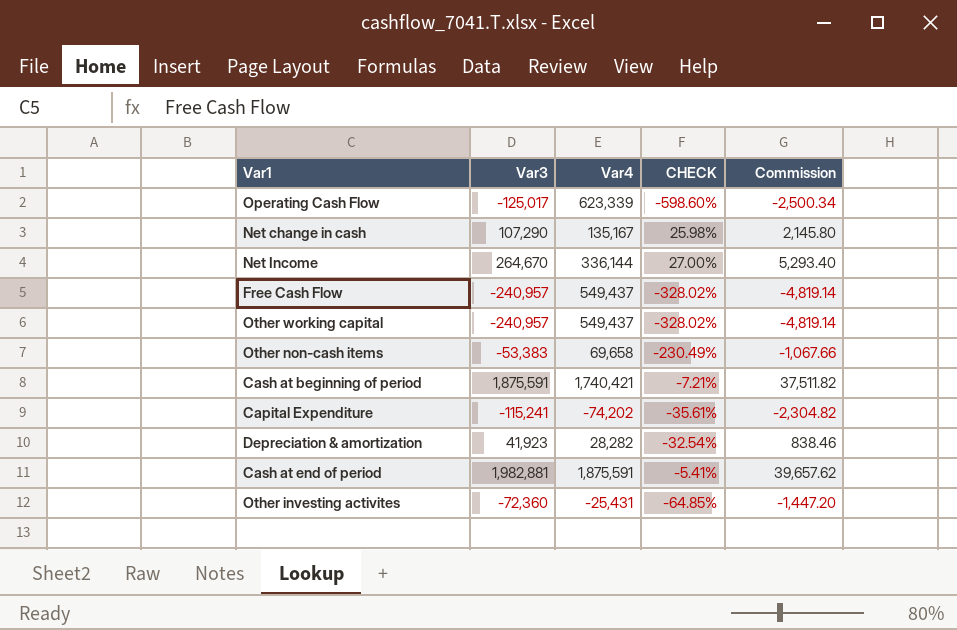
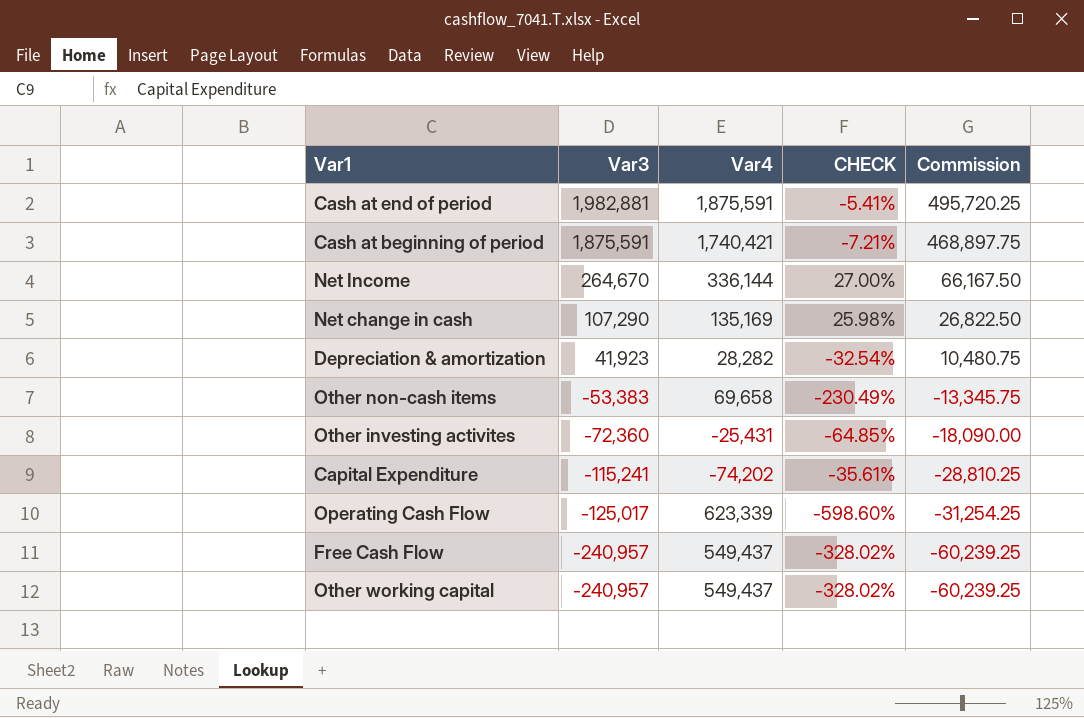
row order: none -> Var3 descending
column Commission | formula: [Var3] * 0.02 -> [Var3] * 0.25
Net change in cash | Var4: 135,167 -> 135,169

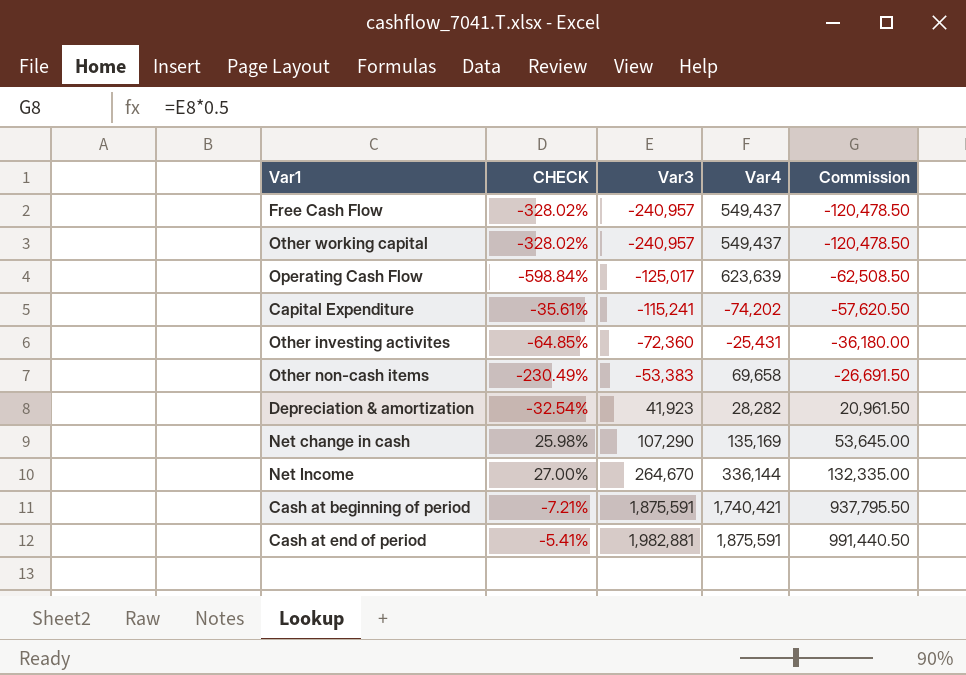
row order: Var3 descending -> Var3 ascending
column CHECK | position: 4 -> 2
column Commission | formula: [Var3] * 0.25 -> [Var3] * 0.5
Operating Cash Flow | CHECK: -598.60% -> -598.84%
Operating Cash Flow | Var4: 623,339 -> 623,639

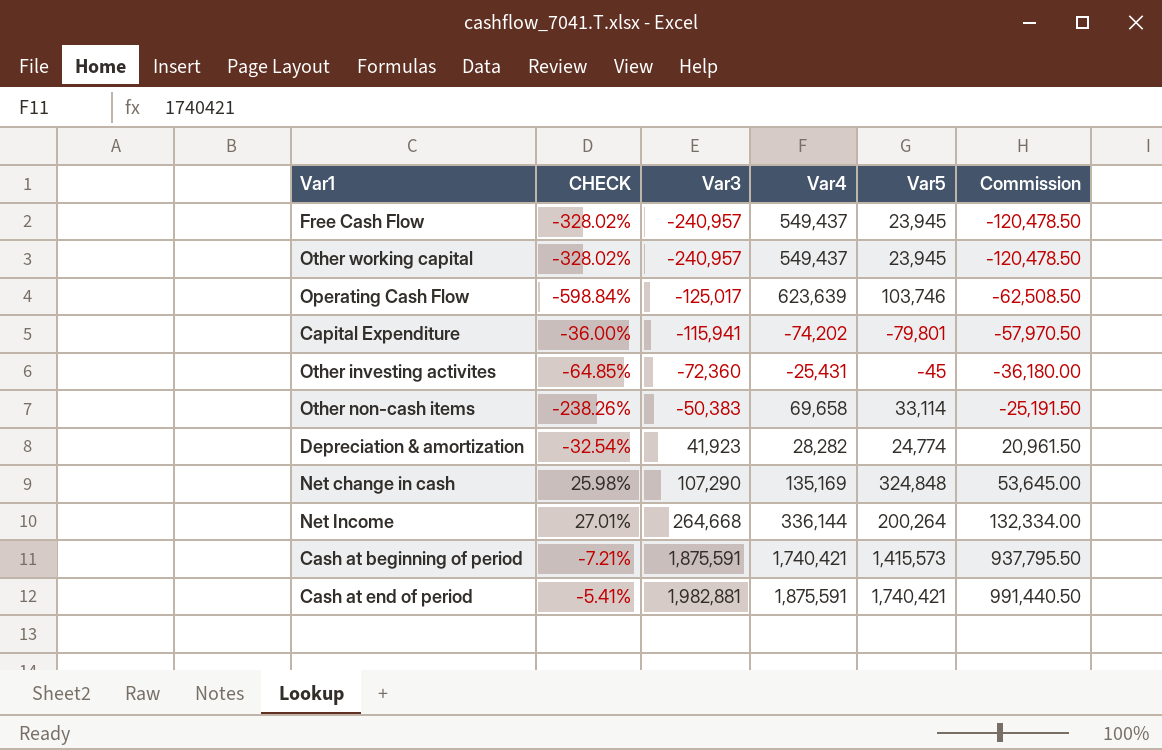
column Var5 | position: none -> 5
Capital Expenditure | CHECK: -35.61% -> -36.00%
Capital Expenditure | Var3: -115,241 -> -115,941
Capital Expenditure | Commission: -57,620.50 -> -57,970.50
Other non-cash items | CHECK: -230.49% -> -238.26%
Other non-cash items | Var3: -53,383 -> -50,383
Other non-cash items | Commission: -26,691.50 -> -25,191.50
Net Income | CHECK: 27.00% -> 27.01%
Net Income | Var3: 264,670 -> 264,668
Net Income | Commission: 132,335.00 -> 132,334.00

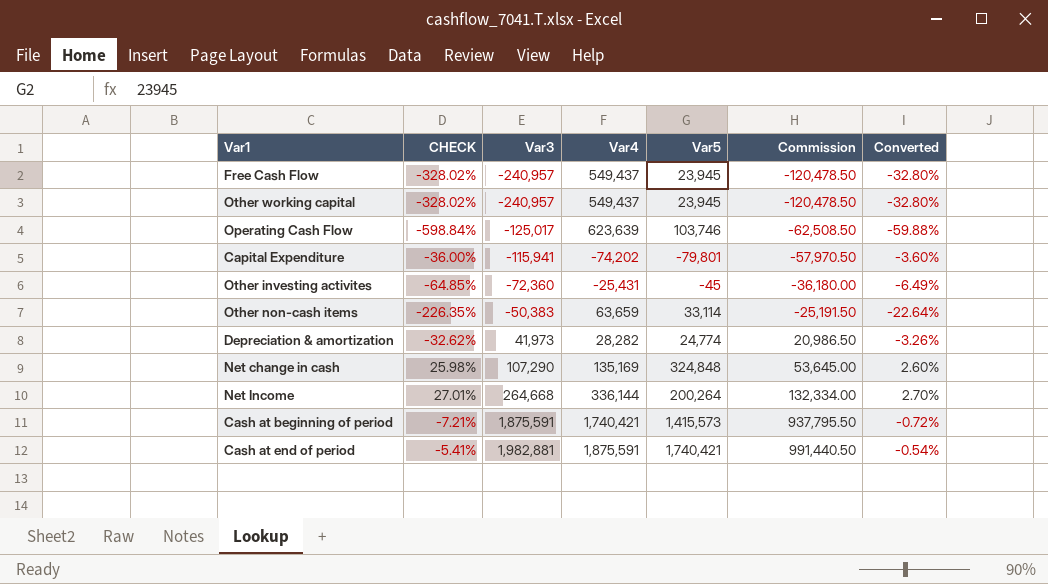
column Converted | formula: none -> [CHECK] * 0.1
Other non-cash items | CHECK: -238.26% -> -226.35%
Other non-cash items | Var4: 69,658 -> 63,659
Depreciation & amortization | CHECK: -32.54% -> -32.62%
Depreciation & amortization | Var3: 41,923 -> 41,973
Depreciation & amortization | Commission: 20,961.50 -> 20,986.50

